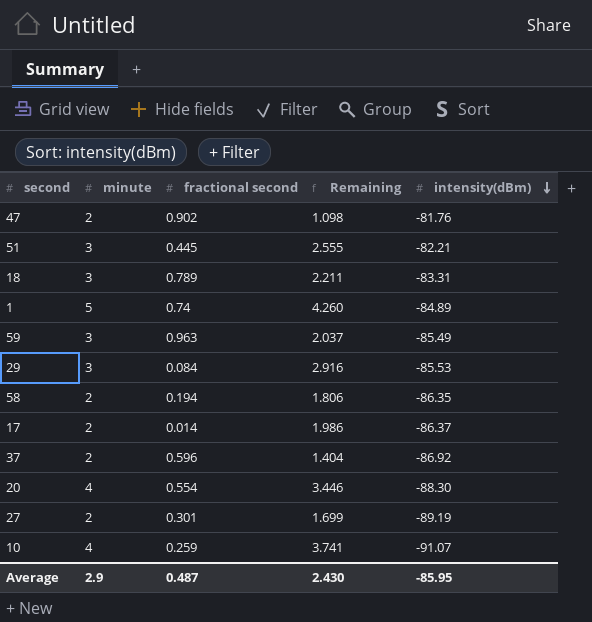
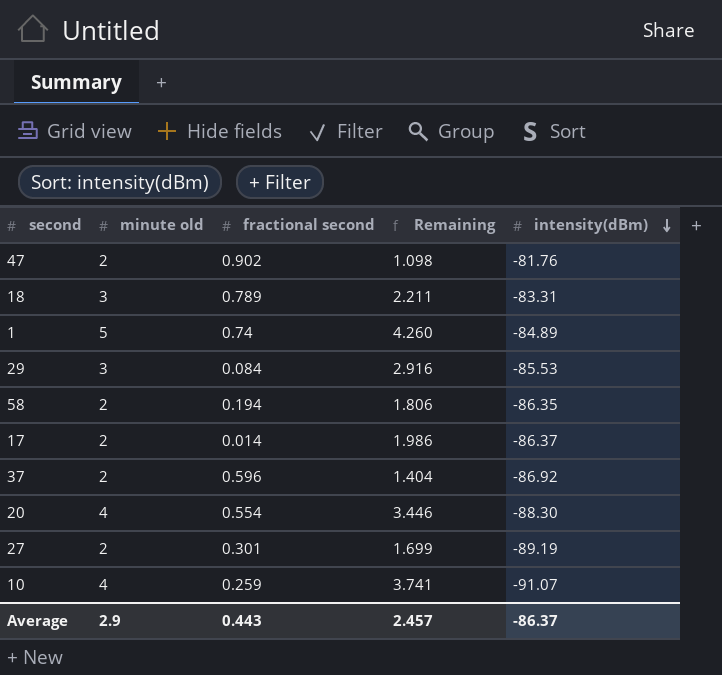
column name: minute -> minute old
row 51: 3 | 0.445 | 2.555 | -82.21 -> none
row 59: 3 | 0.963 | 2.037 | -85.49 -> none
Average | fractional second: 0.487 -> 0.443
Average | Remaining: 2.430 -> 2.457
Average | intensity(dBm): -85.95 -> -86.37

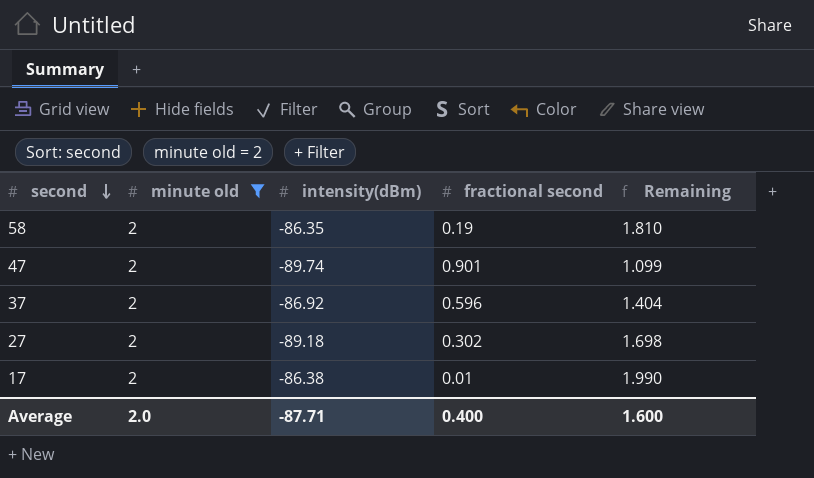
filter: none -> minute old = 2
row order: intensity(dBm) descending -> second descending
column intensity(dBm) | position: 5 -> 3
58 | fractional second: 0.194 -> 0.19
58 | Remaining: 1.806 -> 1.810
47 | intensity(dBm): -81.76 -> -89.74
47 | fractional second: 0.902 -> 0.901
47 | Remaining: 1.098 -> 1.099
27 | intensity(dBm): -89.19 -> -89.18
27 | fractional second: 0.301 -> 0.302
27 | Remaining: 1.699 -> 1.698
17 | intensity(dBm): -86.37 -> -86.38
17 | fractional second: 0.014 -> 0.01
17 | Remaining: 1.986 -> 1.990
Average | minute old: 2.9 -> 2.0
Average | intensity(dBm): -86.37 -> -87.71
Average | fractional second: 0.443 -> 0.400
Average | Remaining: 2.457 -> 1.600

